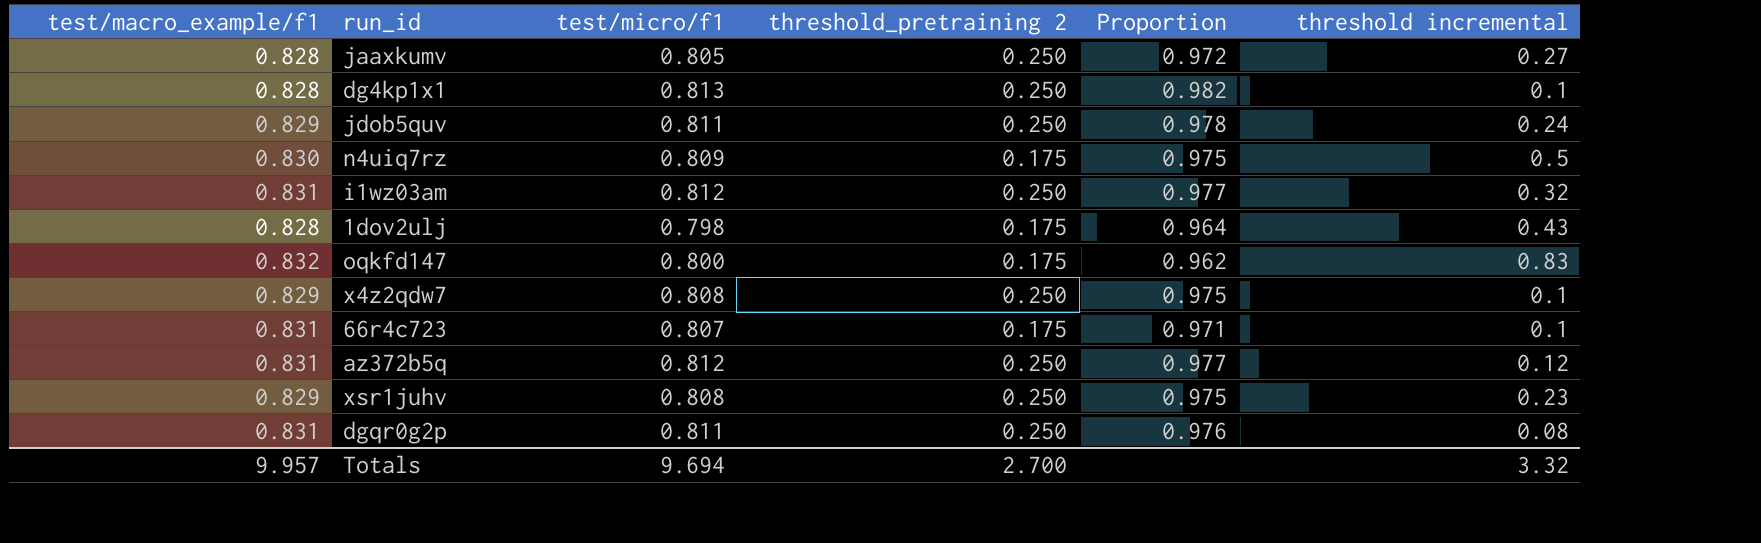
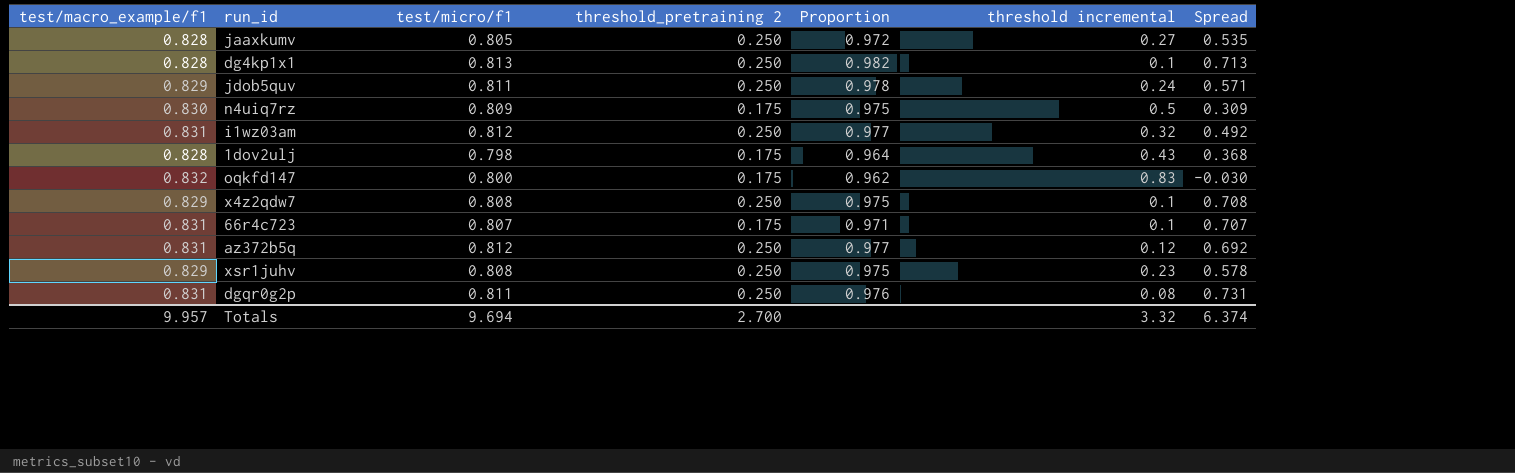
column Spread | formula: none -> [test/micro/f1] - [threshold incremental]

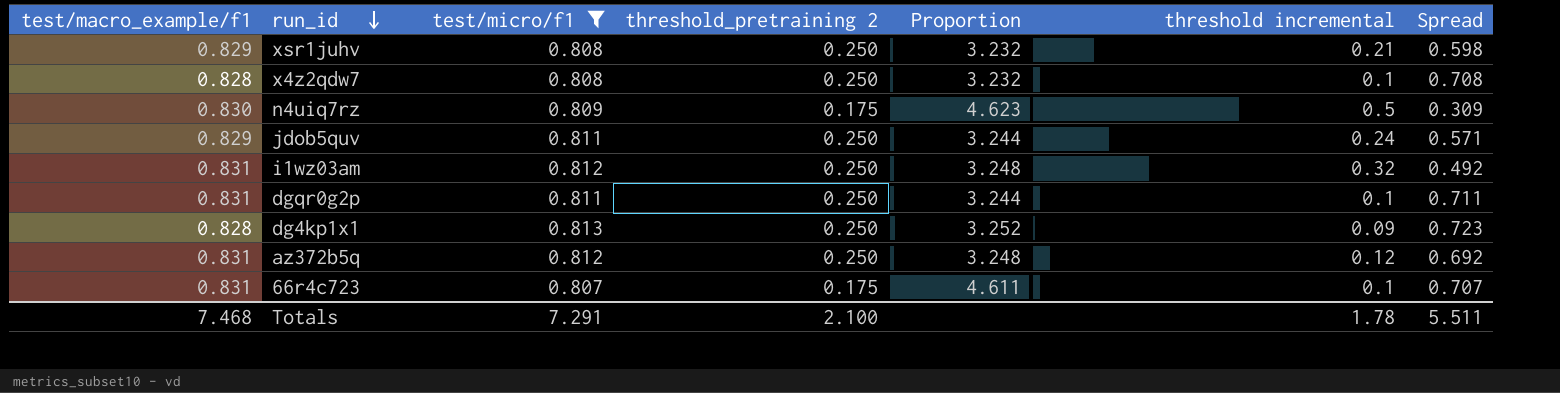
filter: none -> test/micro/f1 >= 0.807
row order: none -> run_id descending
column Proportion | formula: [test/micro/f1] / [test/macro_example/f1] -> [test/micro/f1] / [threshold_pretraining 2]
xsr1juhv | threshold incremental: 0.23 -> 0.21
xsr1juhv | Spread: 0.578 -> 0.598
x4z2qdw7 | test/macro_example/f1: 0.829 -> 0.828
dgqr0g2p | threshold incremental: 0.08 -> 0.1
dgqr0g2p | Spread: 0.731 -> 0.711
dg4kp1x1 | threshold incremental: 0.1 -> 0.09
dg4kp1x1 | Spread: 0.713 -> 0.723
Totals | test/macro_example/f1: 9.957 -> 7.468
Totals | test/micro/f1: 9.694 -> 7.291
Totals | threshold_pretraining 2: 2.700 -> 2.100
Totals | threshold incremental: 3.32 -> 1.78
Totals | Spread: 6.374 -> 5.511

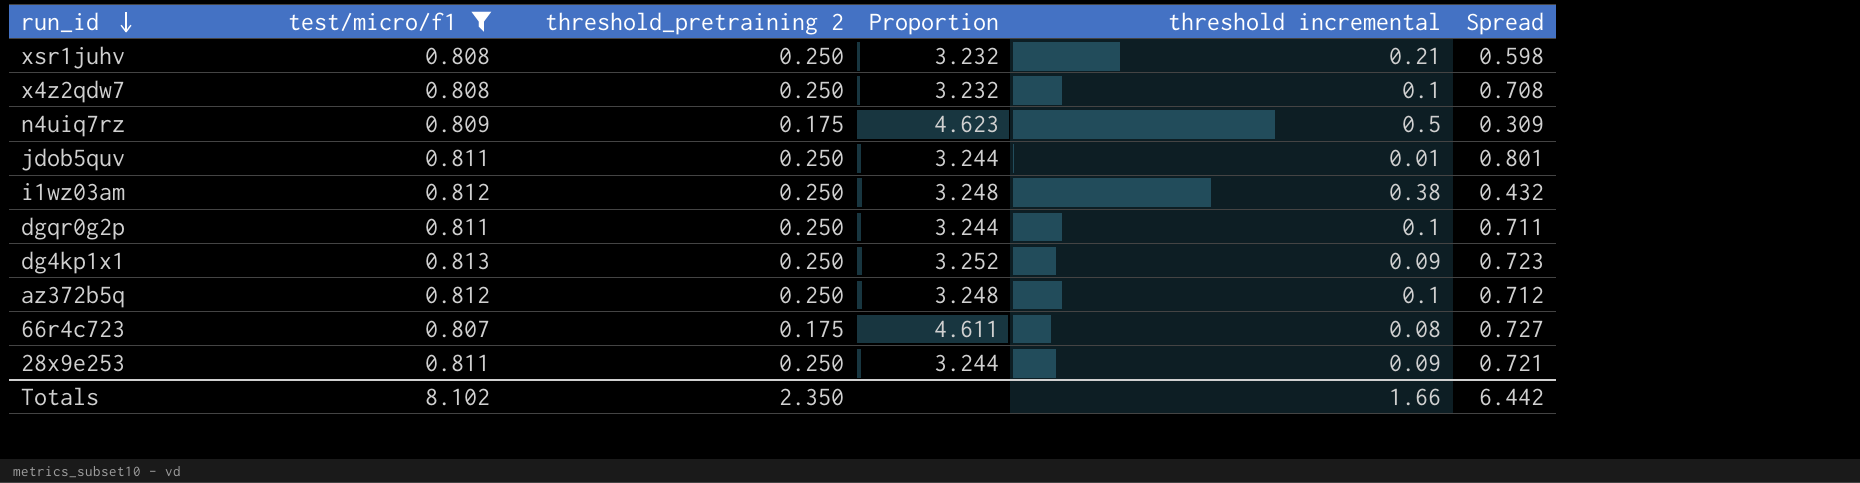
column test/macro_example/f1 | position: 1 -> none
jdob5quv | threshold incremental: 0.24 -> 0.01
jdob5quv | Spread: 0.571 -> 0.801
i1wz03am | threshold incremental: 0.32 -> 0.38
i1wz03am | Spread: 0.492 -> 0.432
az372b5q | threshold incremental: 0.12 -> 0.1
az372b5q | Spread: 0.692 -> 0.712
66r4c723 | threshold incremental: 0.1 -> 0.08
66r4c723 | Spread: 0.707 -> 0.727
row 28x9e253: none -> 0.811 | 0.250 | 3.244 | 0.09 | 0.721
Totals | test/micro/f1: 7.291 -> 8.102
Totals | threshold_pretraining 2: 2.100 -> 2.350
Totals | threshold incremental: 1.78 -> 1.66
Totals | Spread: 5.511 -> 6.442

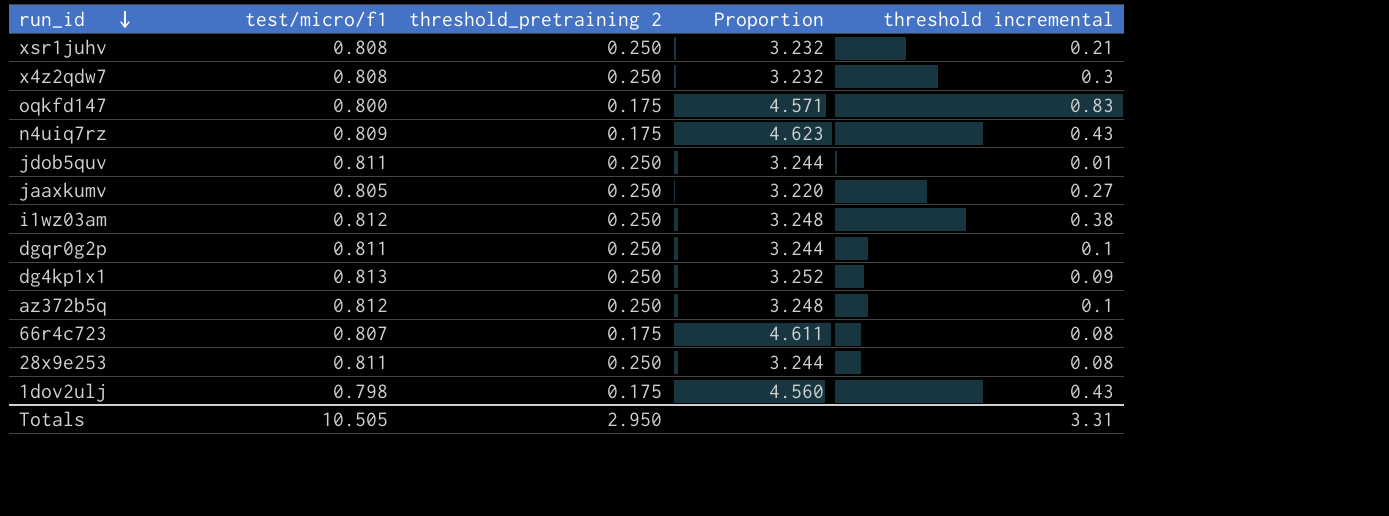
filter: test/micro/f1 >= 0.807 -> none
column Spread | formula: [test/micro/f1] - [threshold incremental] -> none
x4z2qdw7 | threshold incremental: 0.1 -> 0.3
n4uiq7rz | threshold incremental: 0.5 -> 0.43
28x9e253 | threshold incremental: 0.09 -> 0.08
Totals | test/micro/f1: 8.102 -> 10.505
Totals | threshold_pretraining 2: 2.350 -> 2.950
Totals | threshold incremental: 1.66 -> 3.31

